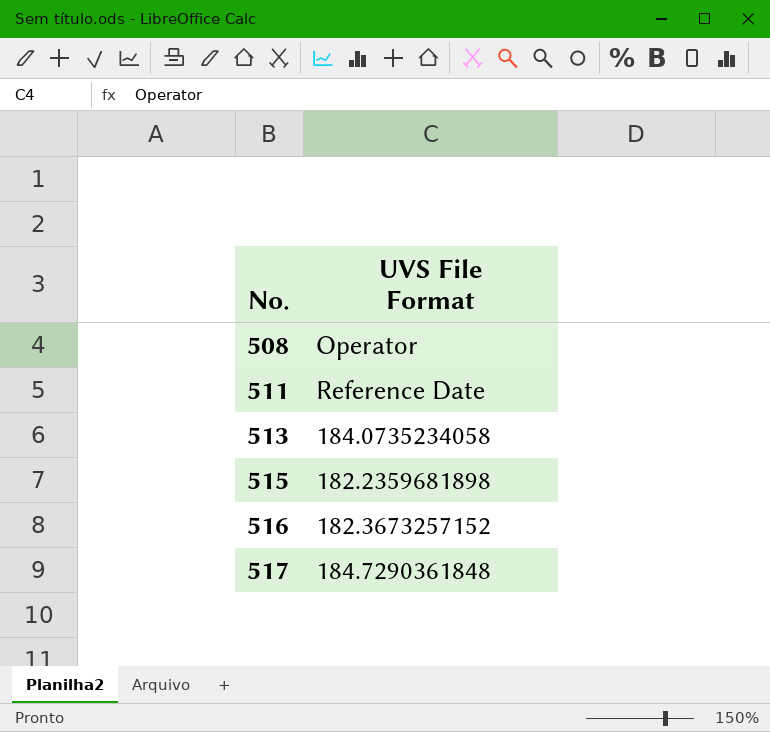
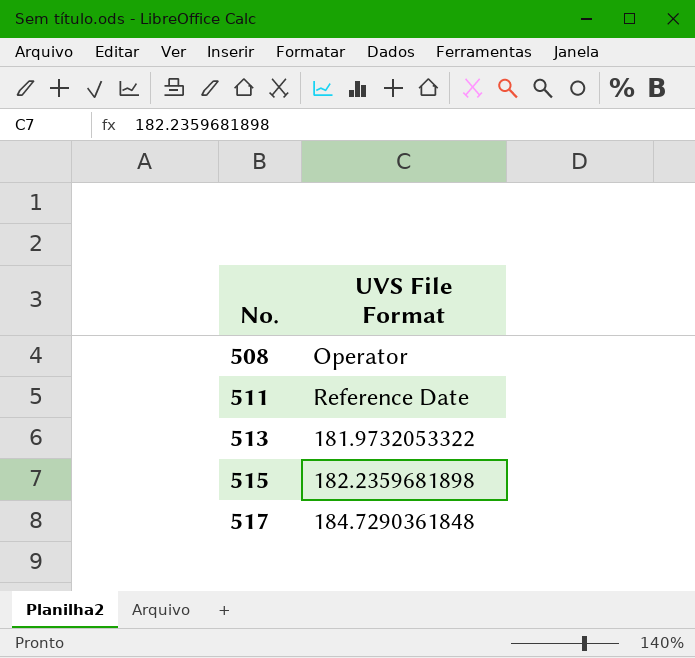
row 516: 182.3673257152 -> none
513 | UVS File Format: 184.0735234058 -> 181.9732053322

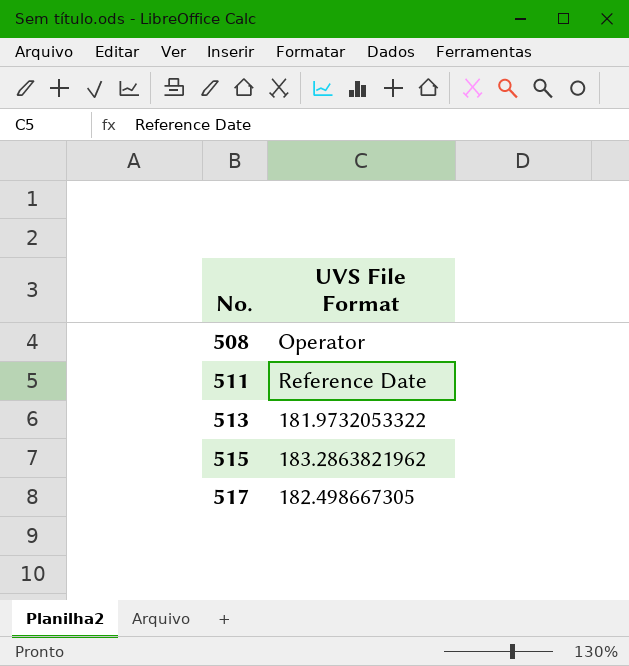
515 | UVS File Format: 182.2359681898 -> 183.2863821962
517 | UVS File Format: 184.7290361848 -> 182.498667305

